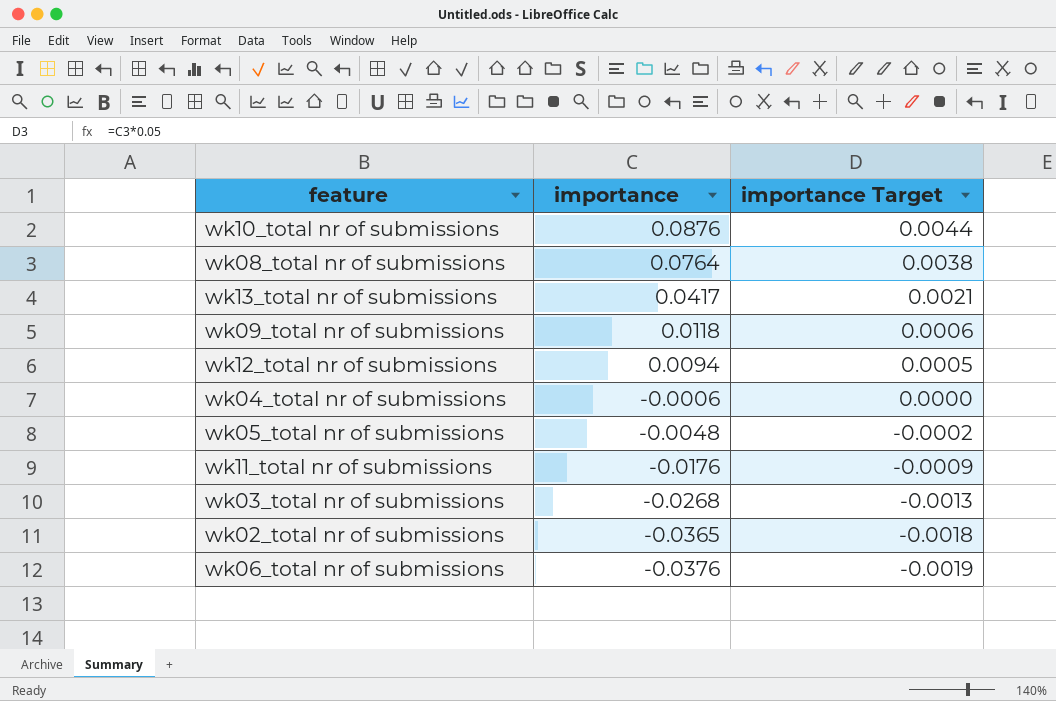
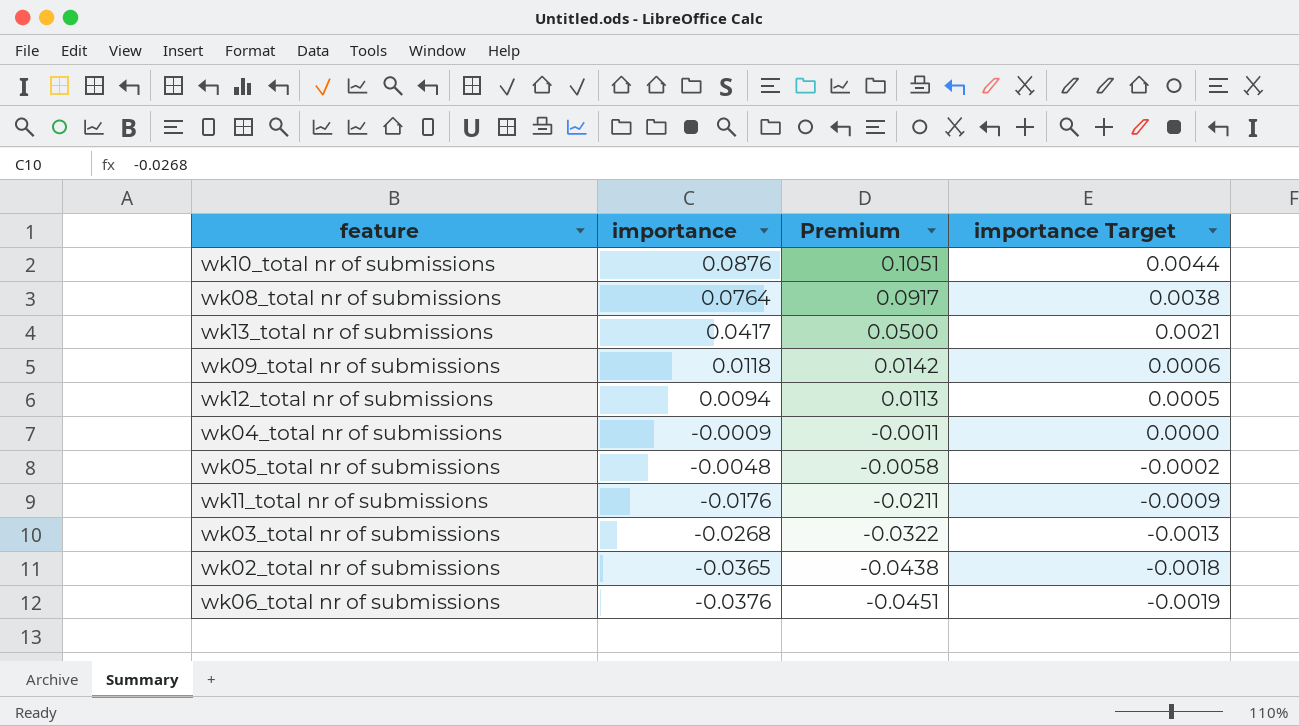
column Premium | formula: none -> [importance] * 1.2
wk04_total nr of submissions | importance: -0.0006 -> -0.0009

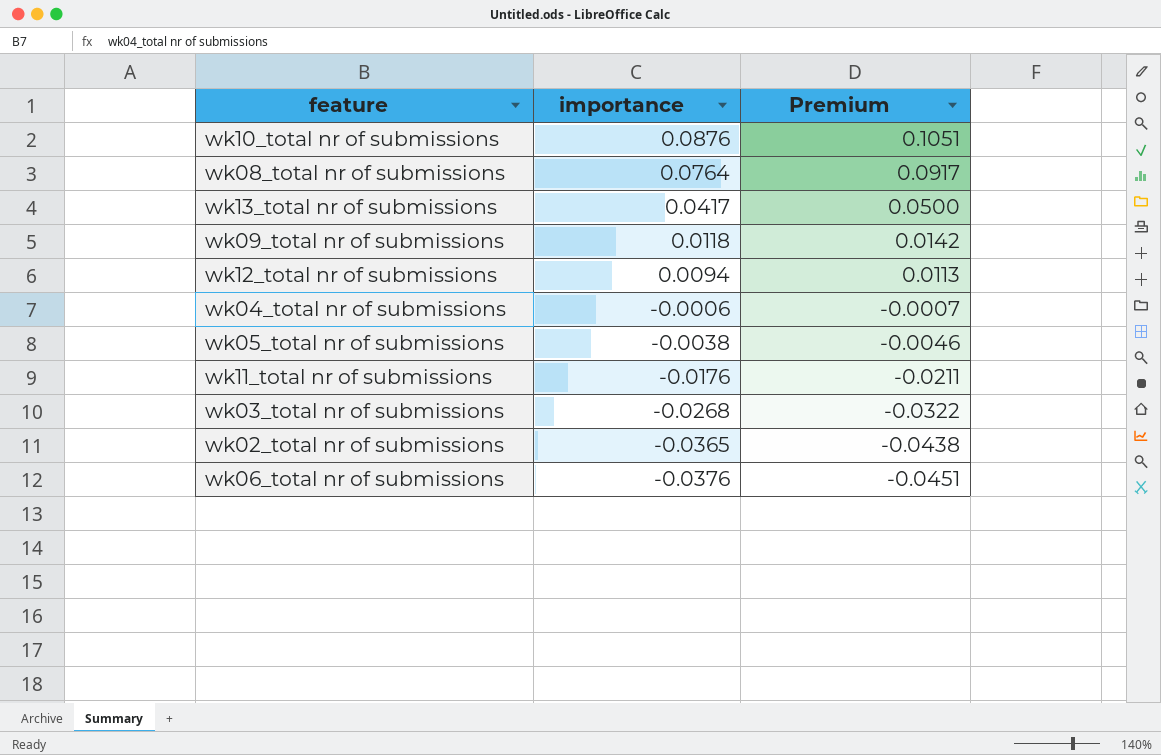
column importance Target | formula: [importance] * 0.05 -> none
wk04_total nr of submissions | importance: -0.0009 -> -0.0006
wk04_total nr of submissions | Premium: -0.0011 -> -0.0007
wk05_total nr of submissions | importance: -0.0048 -> -0.0038
wk05_total nr of submissions | Premium: -0.0058 -> -0.0046

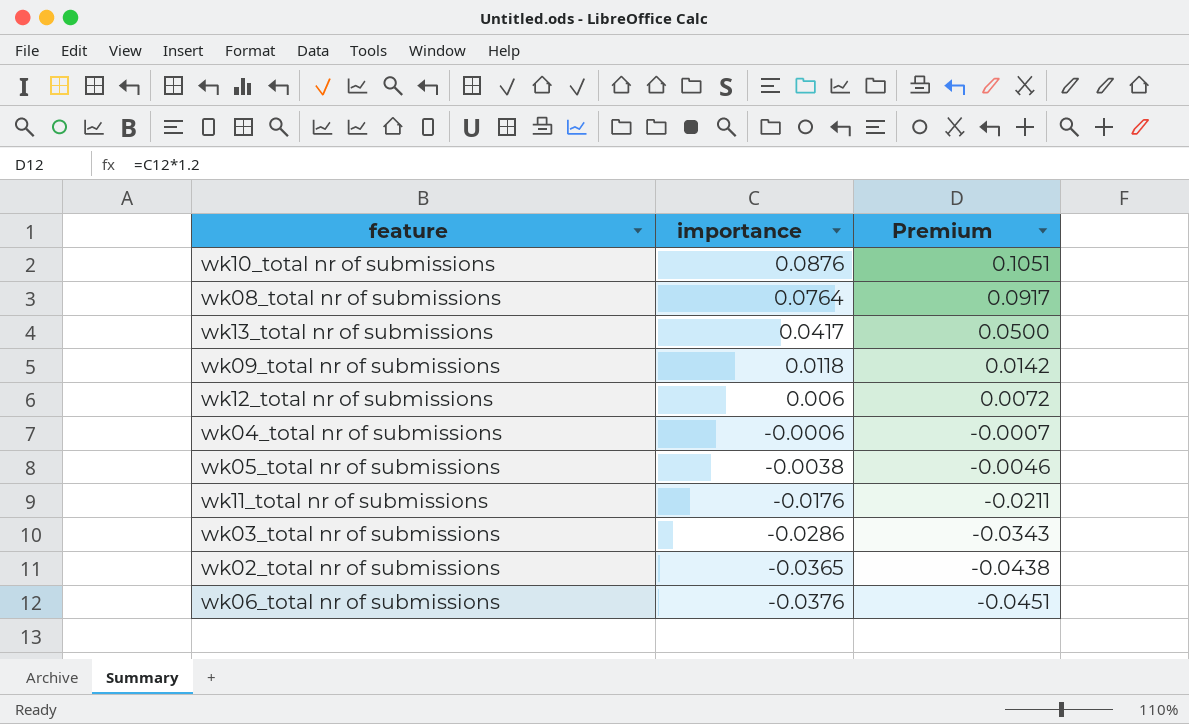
wk12_total nr of submissions | importance: 0.0094 -> 0.006
wk12_total nr of submissions | Premium: 0.0113 -> 0.0072
wk03_total nr of submissions | importance: -0.0268 -> -0.0286
wk03_total nr of submissions | Premium: -0.0322 -> -0.0343

